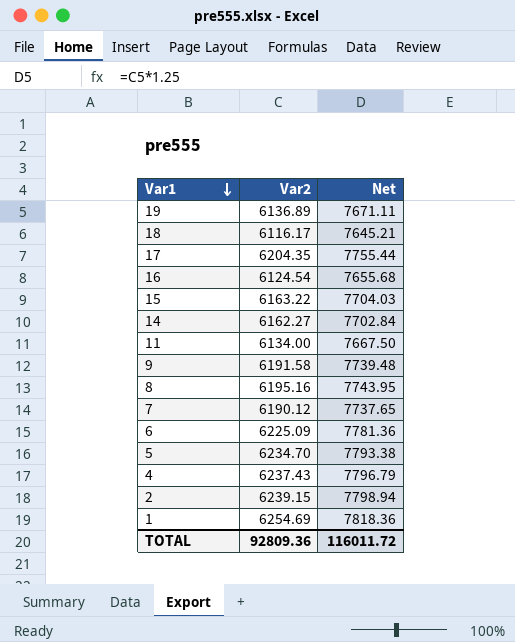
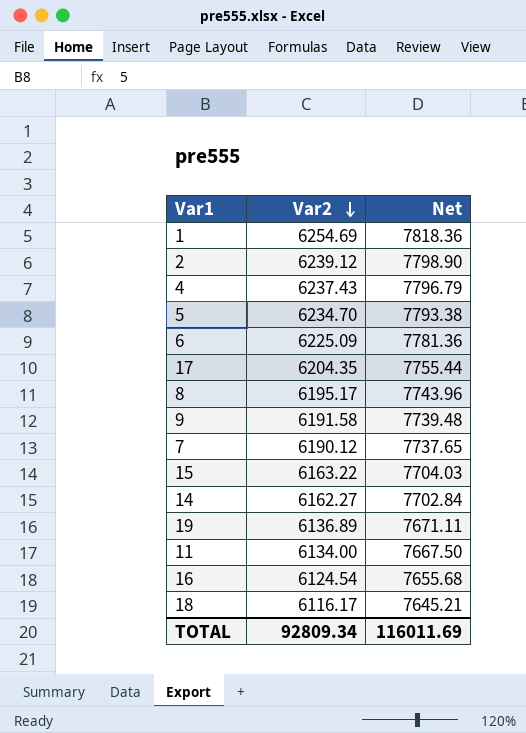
row order: Var1 descending -> Var2 descending
2 | Var2: 6239.15 -> 6239.12
2 | Net: 7798.94 -> 7798.90
8 | Var2: 6195.16 -> 6195.17
8 | Net: 7743.95 -> 7743.96
TOTAL | Var2: 92809.36 -> 92809.34
TOTAL | Net: 116011.72 -> 116011.69

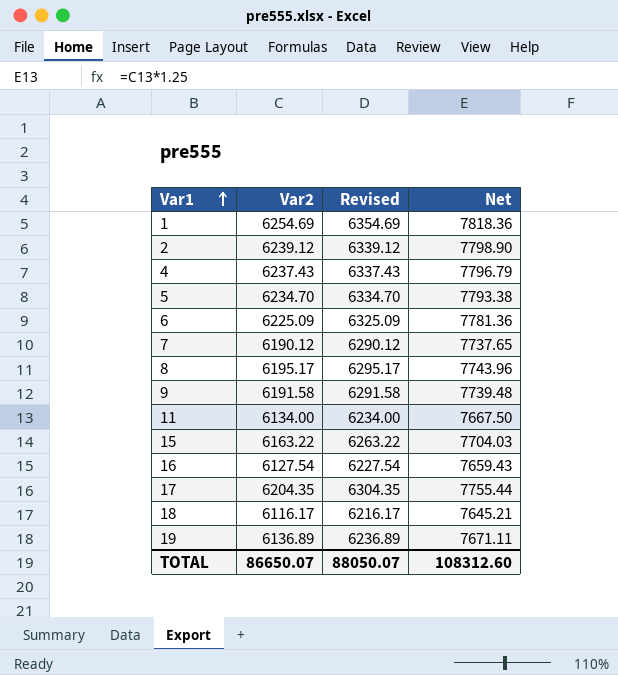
row order: Var2 descending -> Var1 ascending
column Revised | formula: none -> [Var2] + 100
row 14: 6162.27 | 7702.84 -> none
16 | Var2: 6124.54 -> 6127.54
16 | Net: 7655.68 -> 7659.43
TOTAL | Var2: 92809.34 -> 86650.07
TOTAL | Net: 116011.69 -> 108312.60

